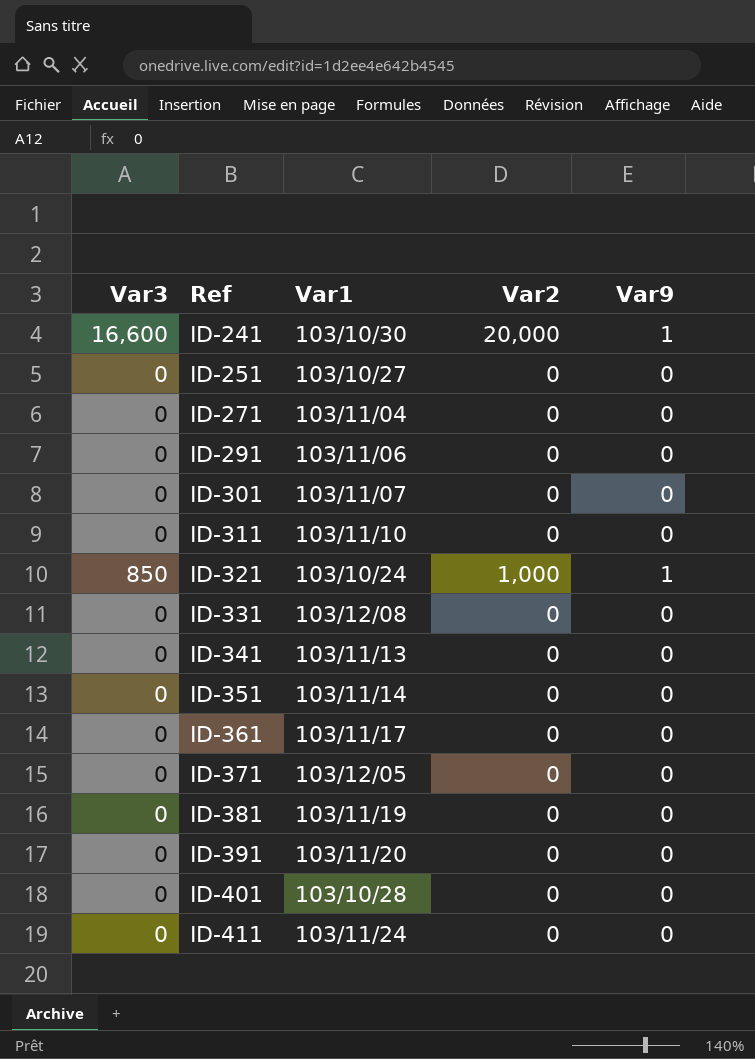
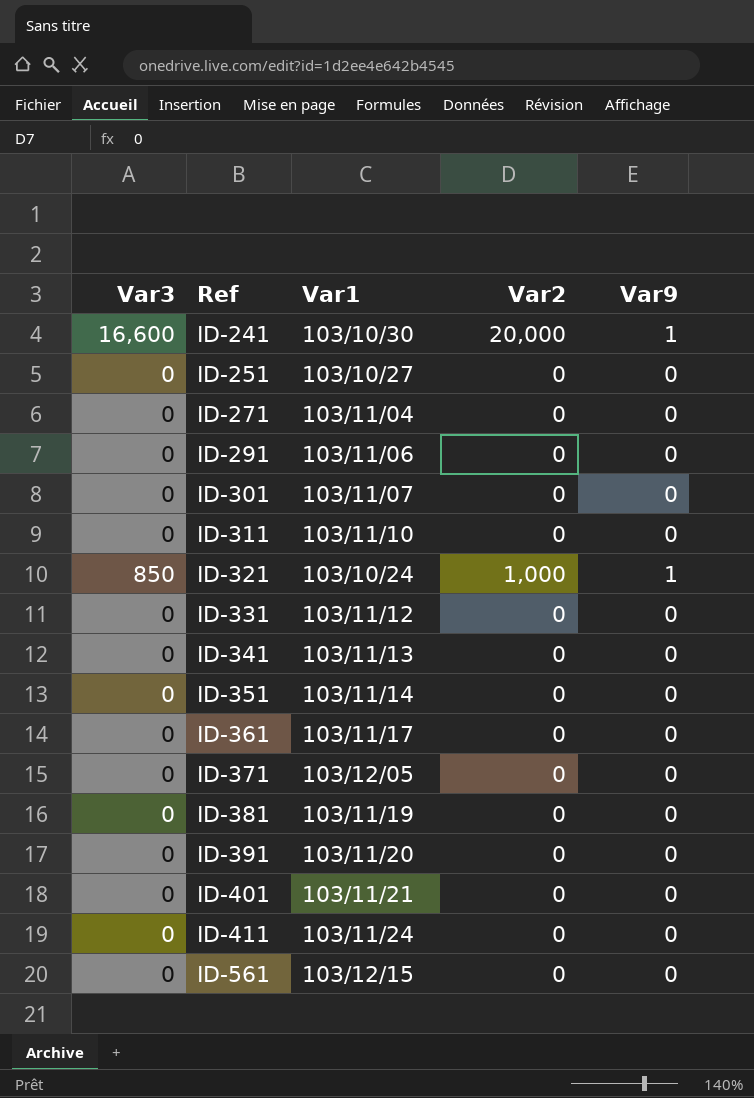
ID-331 | Var1: 103/12/08 -> 103/11/12
ID-401 | Var1: 103/10/28 -> 103/11/21
row ID-561: none -> 0 | 103/12/15 | 0 | 0

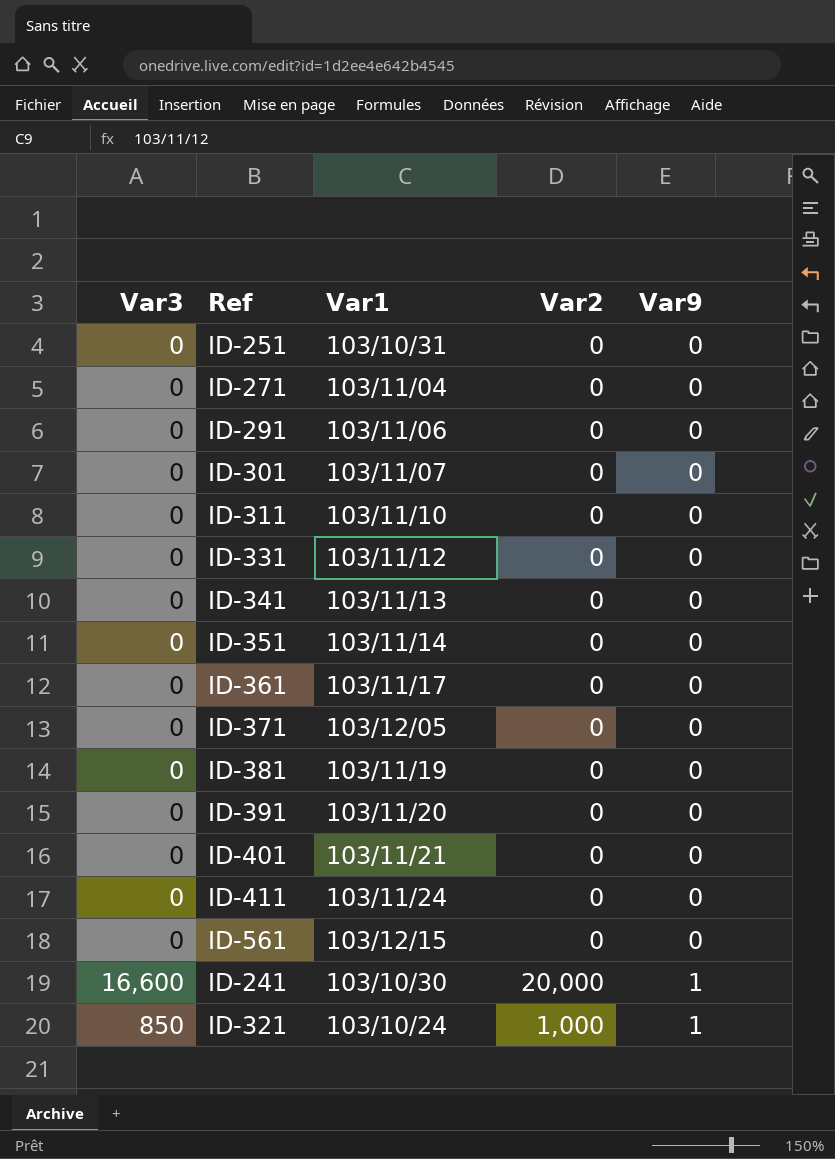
row order: Ref ascending -> Var9 ascending
ID-251 | Var1: 103/10/27 -> 103/10/31

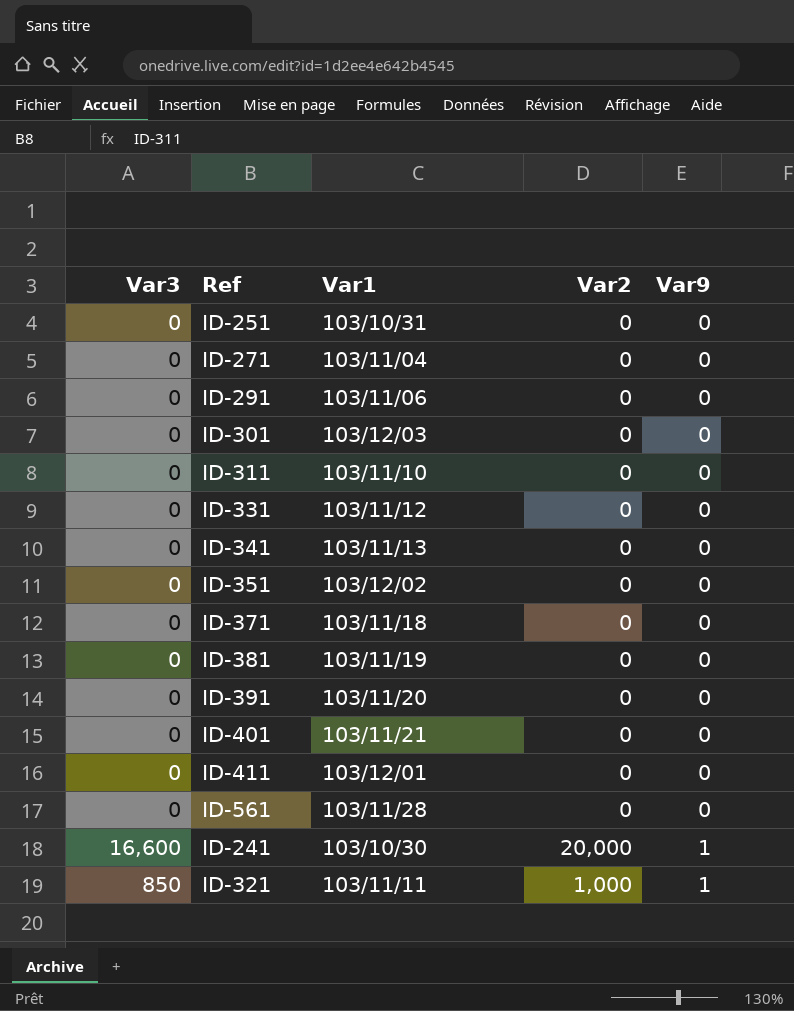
row ID-361: 0 | 103/11/17 | 0 | 0 -> none
ID-301 | Var1: 103/11/07 -> 103/12/03
ID-351 | Var1: 103/11/14 -> 103/12/02
ID-371 | Var1: 103/12/05 -> 103/11/18
ID-411 | Var1: 103/11/24 -> 103/12/01
ID-561 | Var1: 103/12/15 -> 103/11/28
ID-321 | Var1: 103/10/24 -> 103/11/11

